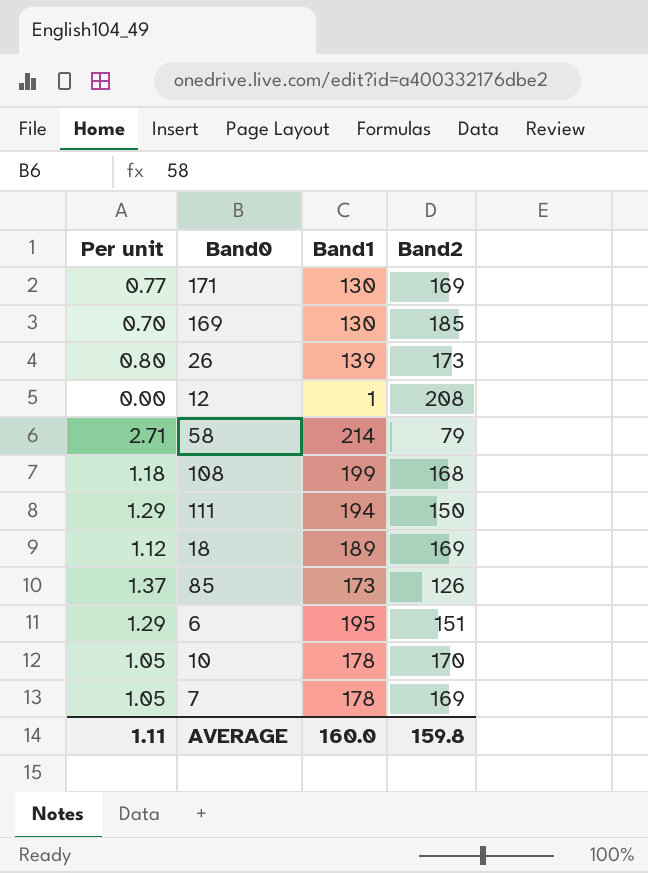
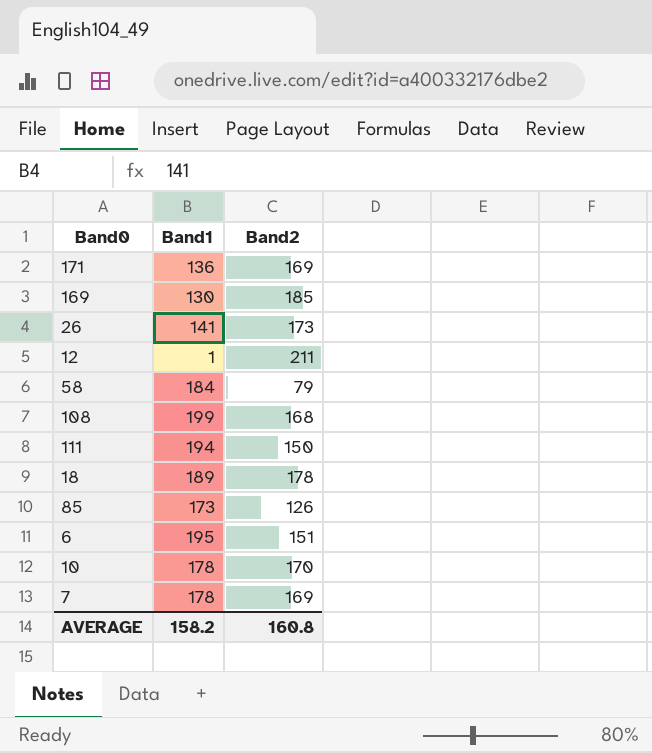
column Per unit | formula: [Band1] / [Band2] -> none
171 | Band1: 130 -> 136
26 | Band1: 139 -> 141
12 | Band2: 208 -> 211
58 | Band1: 214 -> 184
18 | Band2: 169 -> 178
AVERAGE | Band1: 160.0 -> 158.2
AVERAGE | Band2: 159.8 -> 160.8

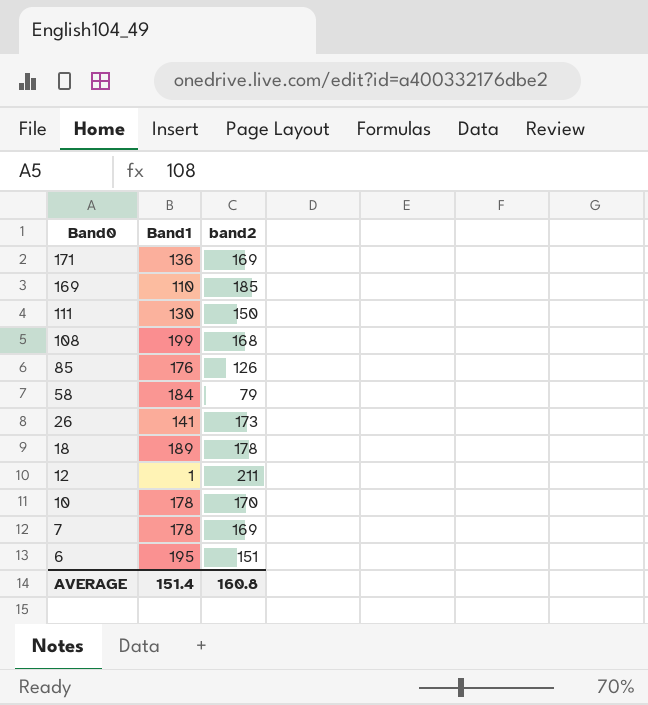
row order: none -> Band0 descending
column name: Band2 -> band2
169 | Band1: 130 -> 110
111 | Band1: 194 -> 130
85 | Band1: 173 -> 176
AVERAGE | Band1: 158.2 -> 151.4

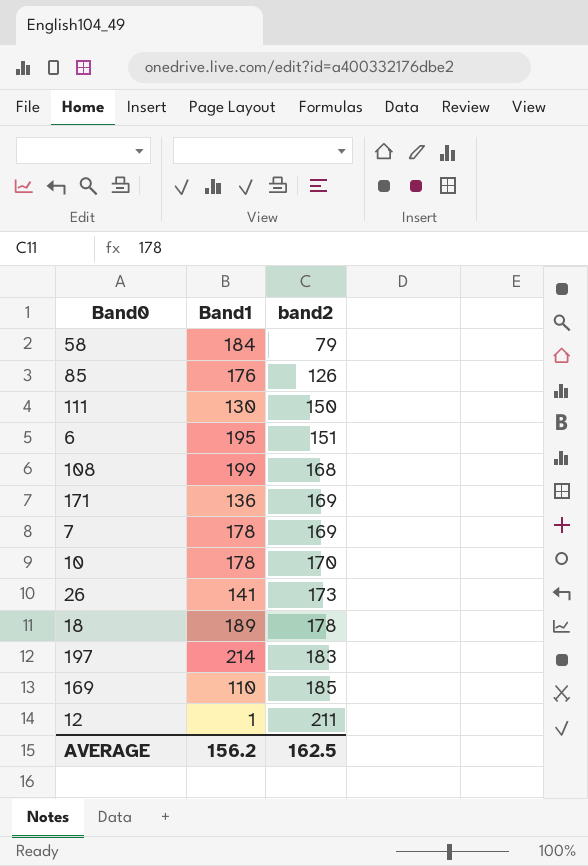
row order: Band0 descending -> band2 ascending
row 197: none -> 214 | 183
AVERAGE | Band1: 151.4 -> 156.2
AVERAGE | band2: 160.8 -> 162.5

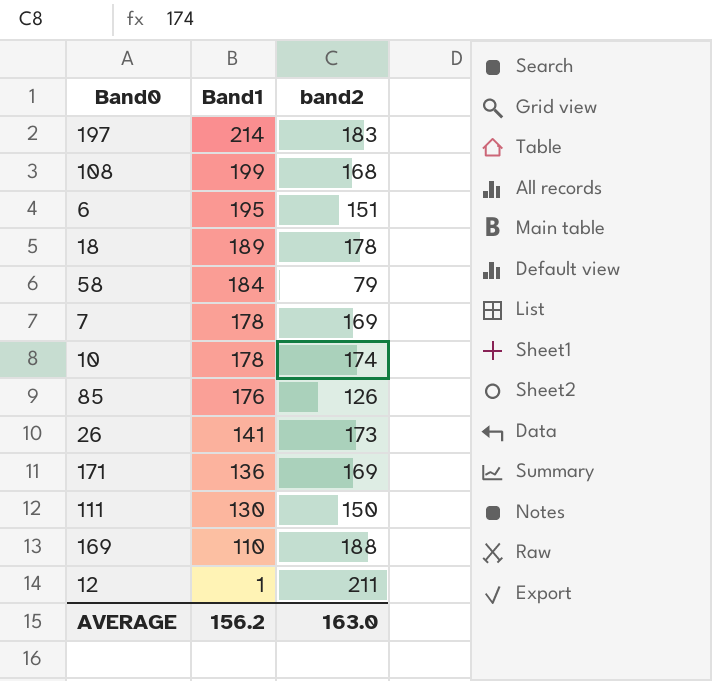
row order: band2 ascending -> Band1 descending
10 | band2: 170 -> 174
169 | band2: 185 -> 188
AVERAGE | band2: 162.5 -> 163.0

